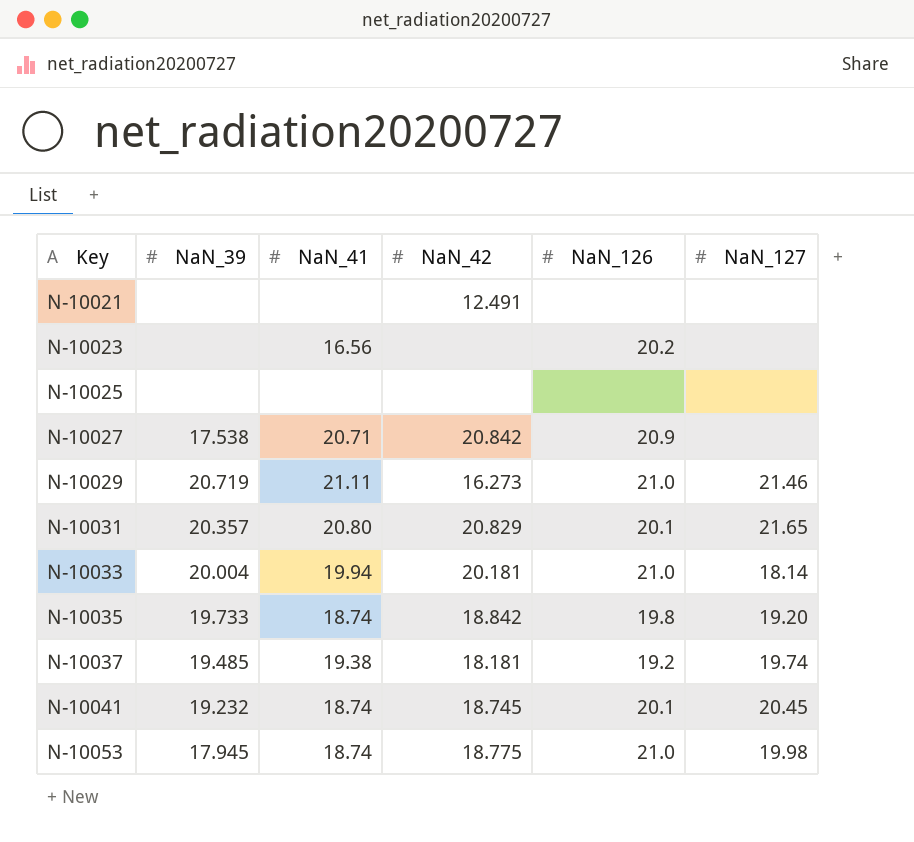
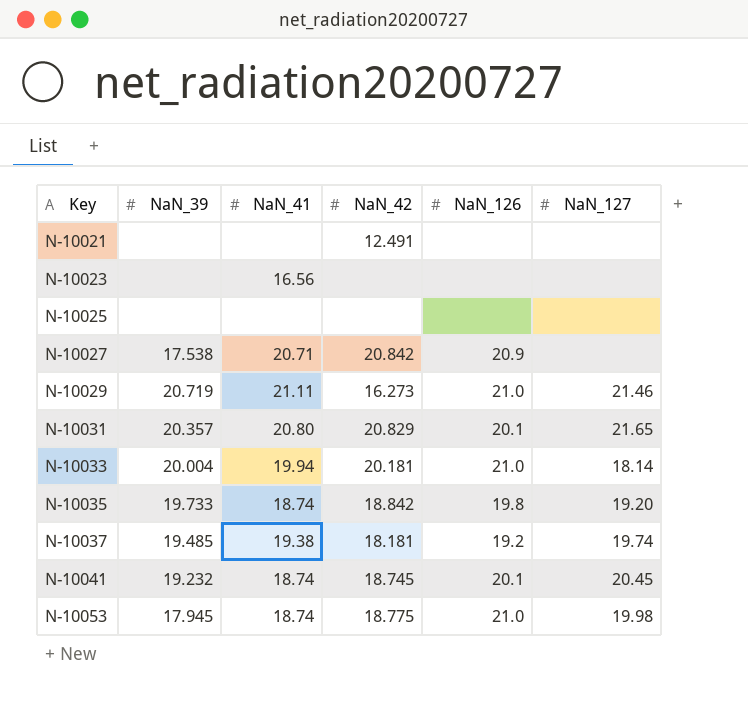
N-10023 | NaN_126: 20.2 -> none

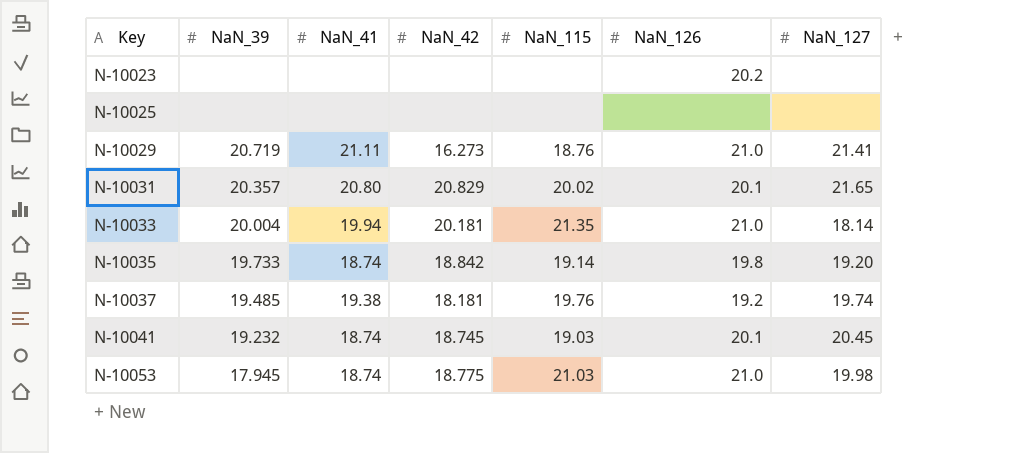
column NaN_115 | position: none -> 5
row N-10021: none | none | 12.491 | none | none -> none
row N-10027: 17.538 | 20.71 | 20.842 | 20.9 | none -> none
N-10023 | NaN_41: 16.56 -> none
N-10023 | NaN_126: none -> 20.2
N-10029 | NaN_127: 21.46 -> 21.41

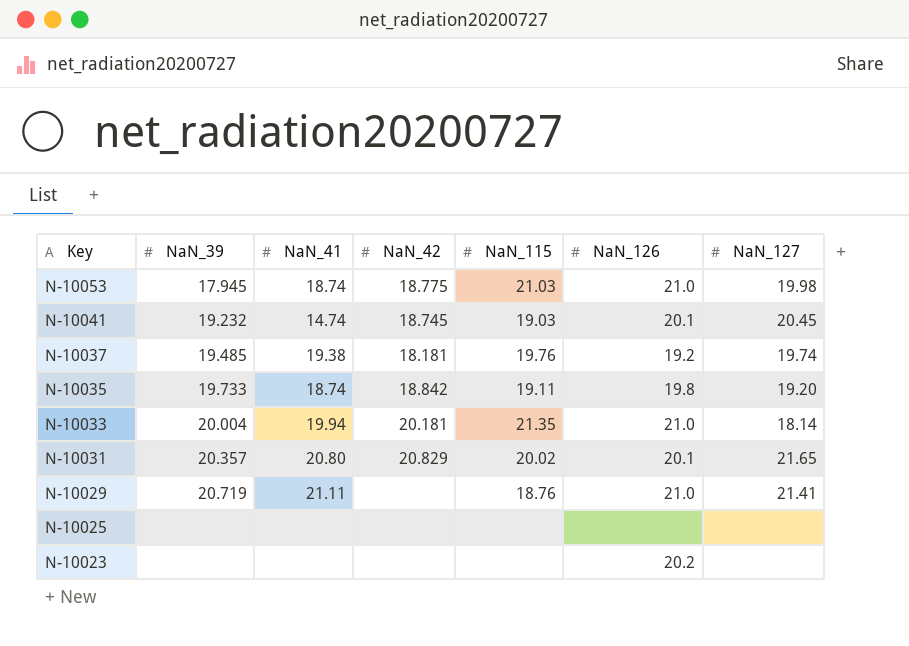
row order: Key ascending -> Key descending
N-10041 | NaN_41: 18.74 -> 14.74
N-10035 | NaN_115: 19.14 -> 19.11
N-10029 | NaN_42: 16.273 -> none

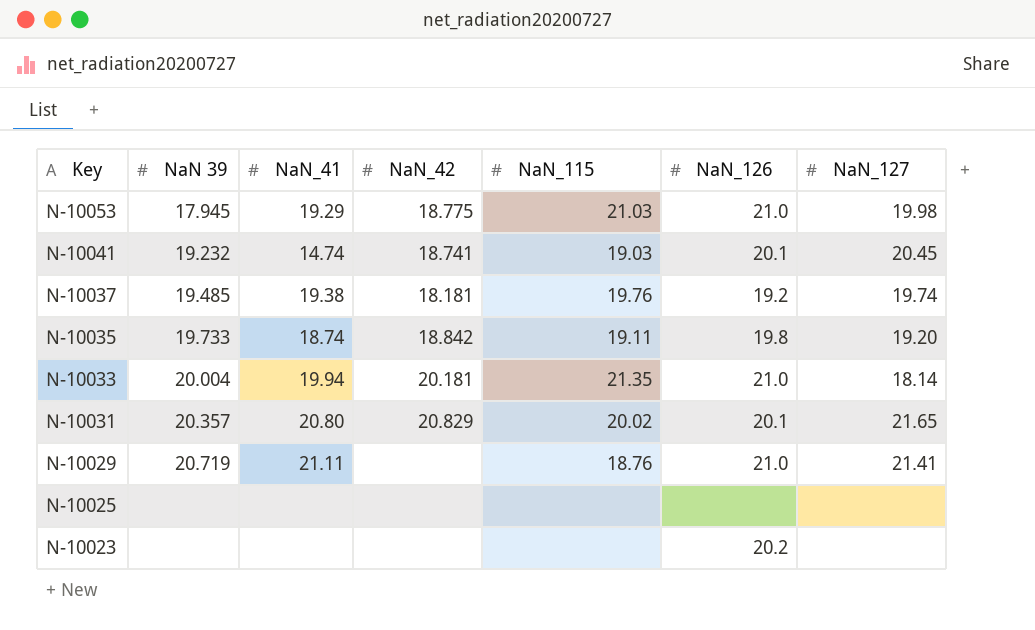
column name: NaN_39 -> NaN 39
N-10053 | NaN_41: 18.74 -> 19.29
N-10041 | NaN_42: 18.745 -> 18.741

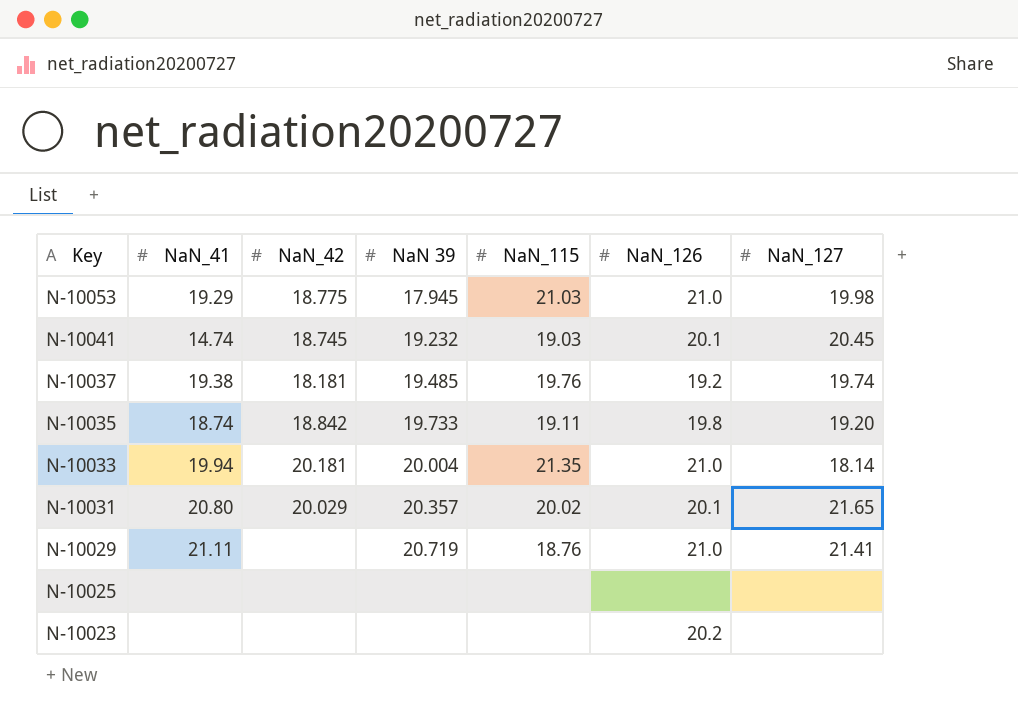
column NaN 39 | position: 2 -> 4
N-10041 | NaN_42: 18.741 -> 18.745
N-10031 | NaN_42: 20.829 -> 20.029

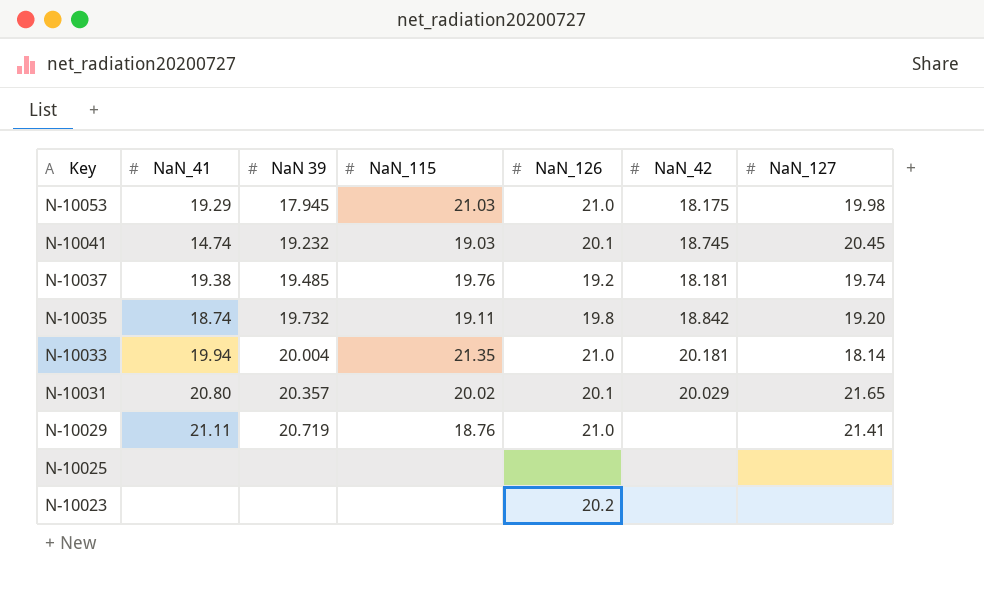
column NaN_42 | position: 3 -> 6
N-10053 | NaN_42: 18.775 -> 18.175
N-10035 | NaN 39: 19.733 -> 19.732

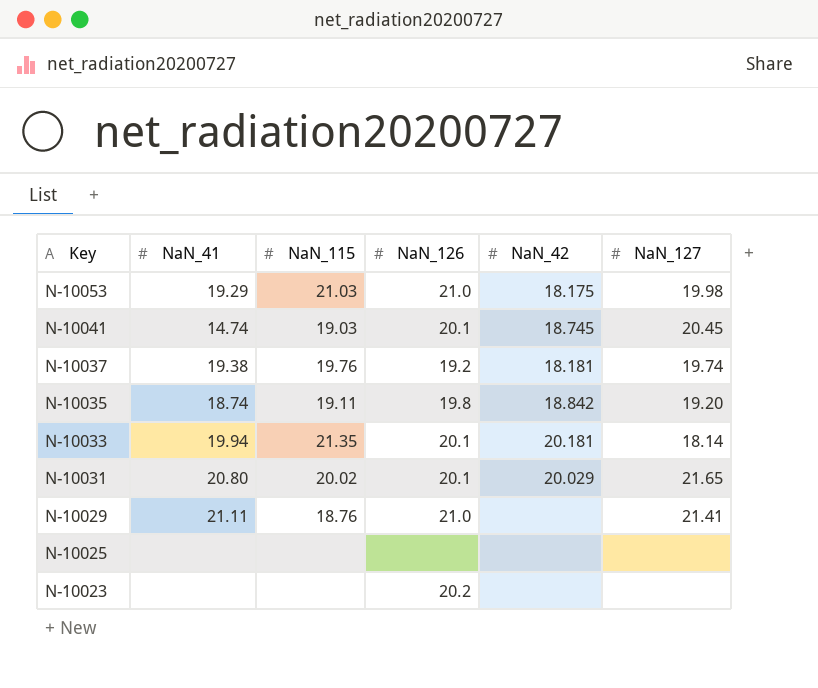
column NaN 39 | position: 3 -> none
N-10033 | NaN_126: 21.0 -> 20.1

